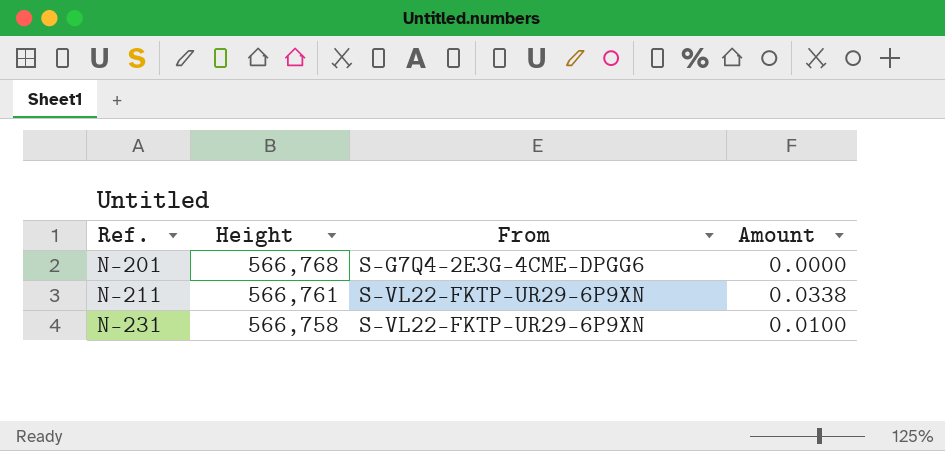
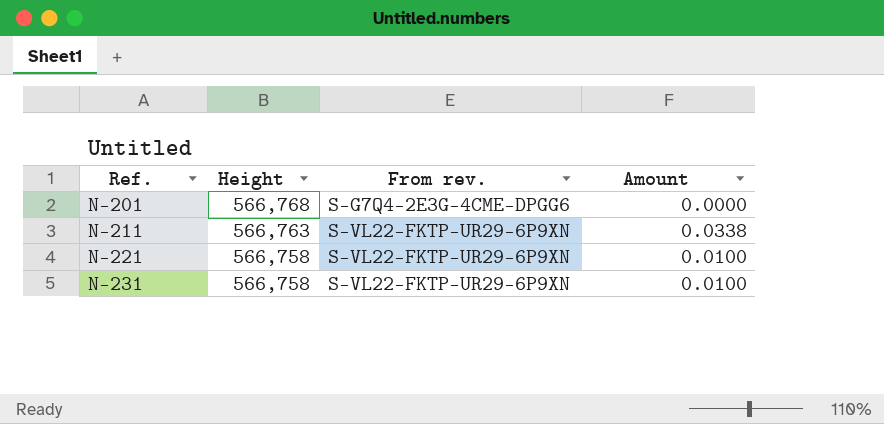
column name: From -> From rev.
N-211 | Height: 566,761 -> 566,763
row N-221: none -> 566,758 | S-VL22-FKTP-UR29-6P9XN | 0.0100

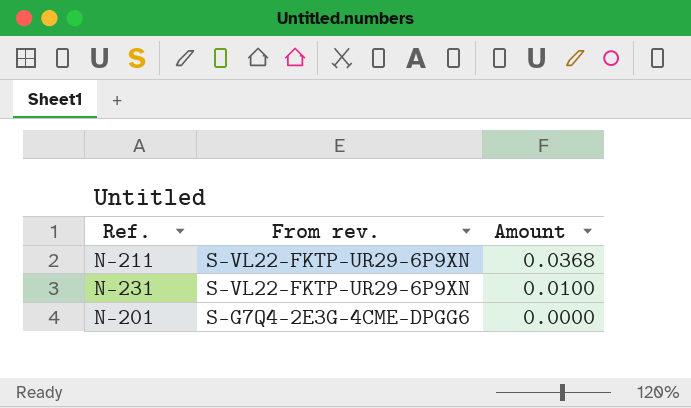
row order: Ref. ascending -> From rev. descending
column Height | position: 2 -> none
row N-221: 566,758 | S-VL22-FKTP-UR29-6P9XN | 0.0100 -> none
N-211 | Amount: 0.0338 -> 0.0368

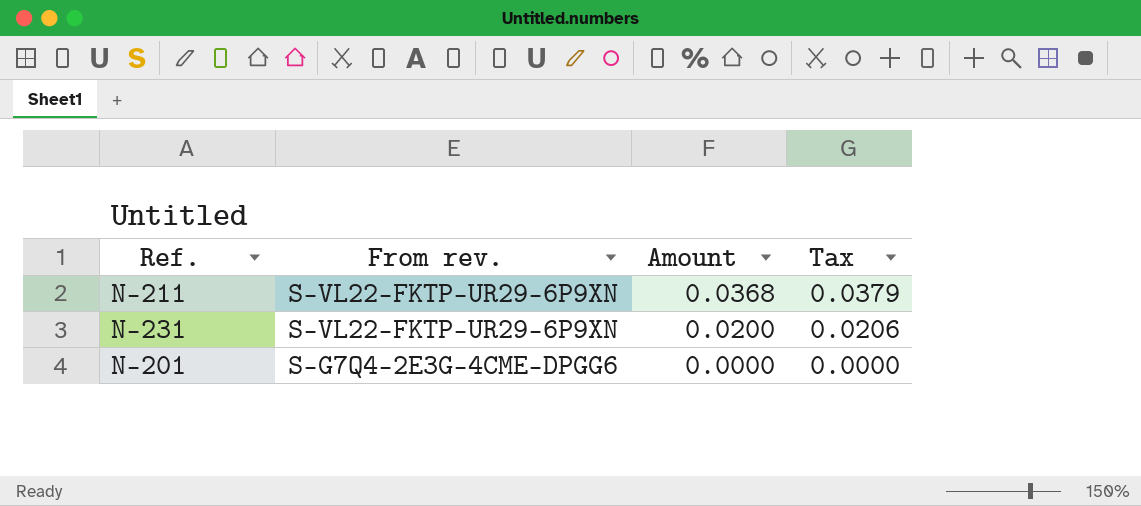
column Tax | formula: none -> [Amount] * 1.03
N-231 | Amount: 0.0100 -> 0.0200

